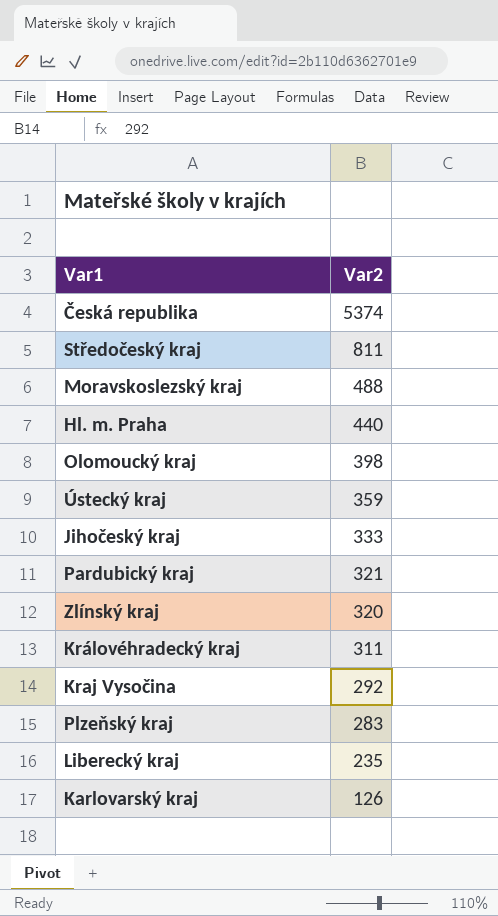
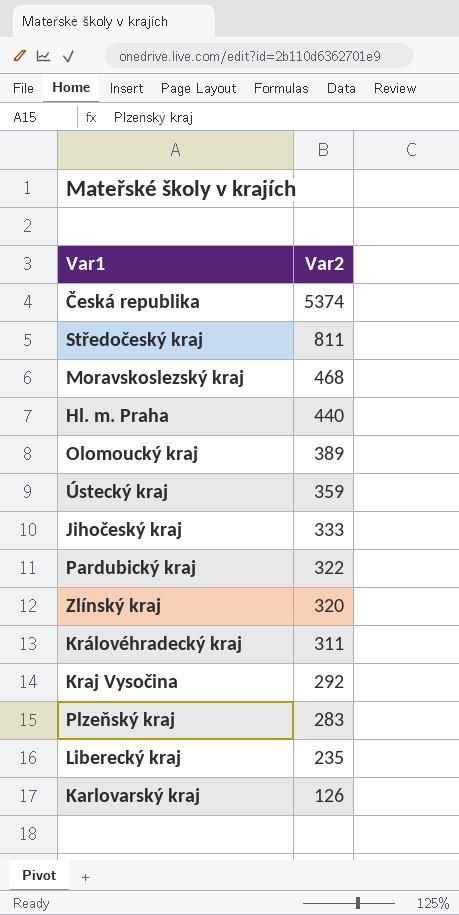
Moravskoslezský kraj | Var2: 488 -> 468
Olomoucký kraj | Var2: 398 -> 389
Pardubický kraj | Var2: 321 -> 322

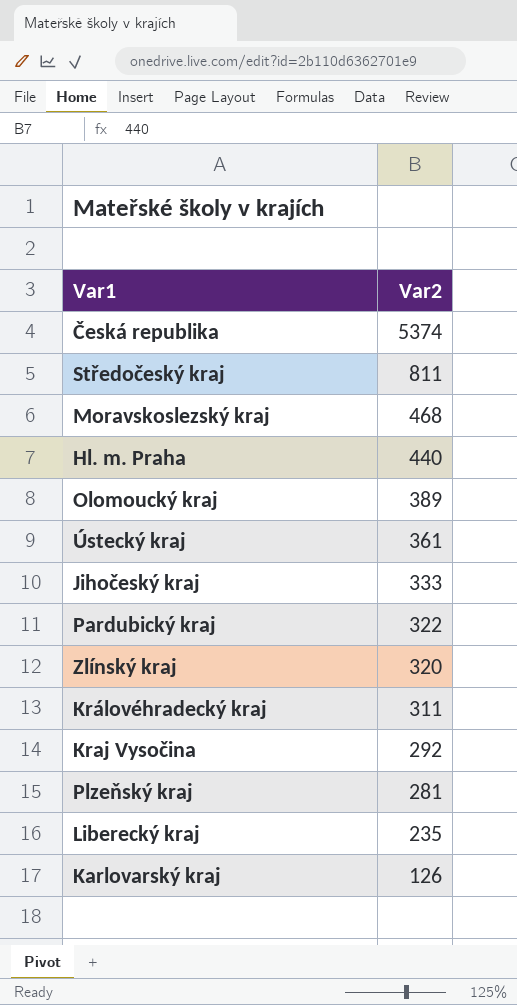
Ústecký kraj | Var2: 359 -> 361
Plzeňský kraj | Var2: 283 -> 281

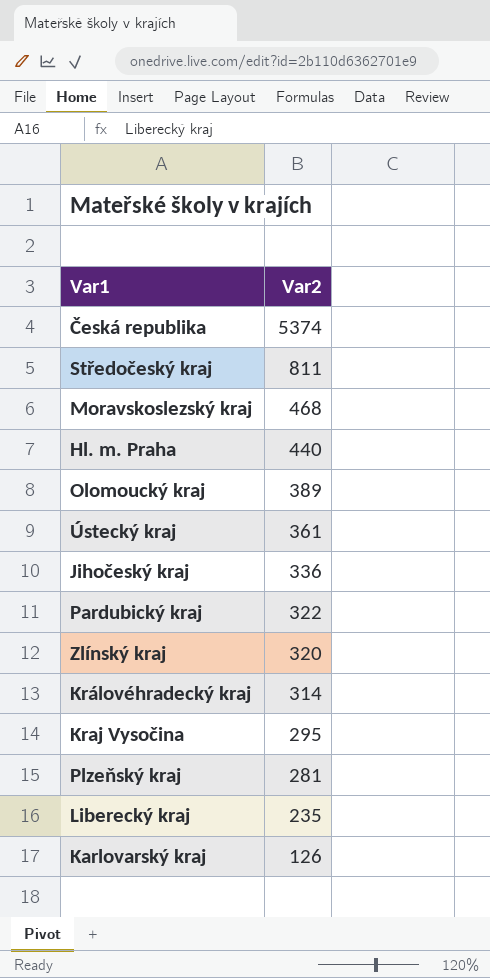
Jihočeský kraj | Var2: 333 -> 336
Královéhradecký kraj | Var2: 311 -> 314
Kraj Vysočina | Var2: 292 -> 295

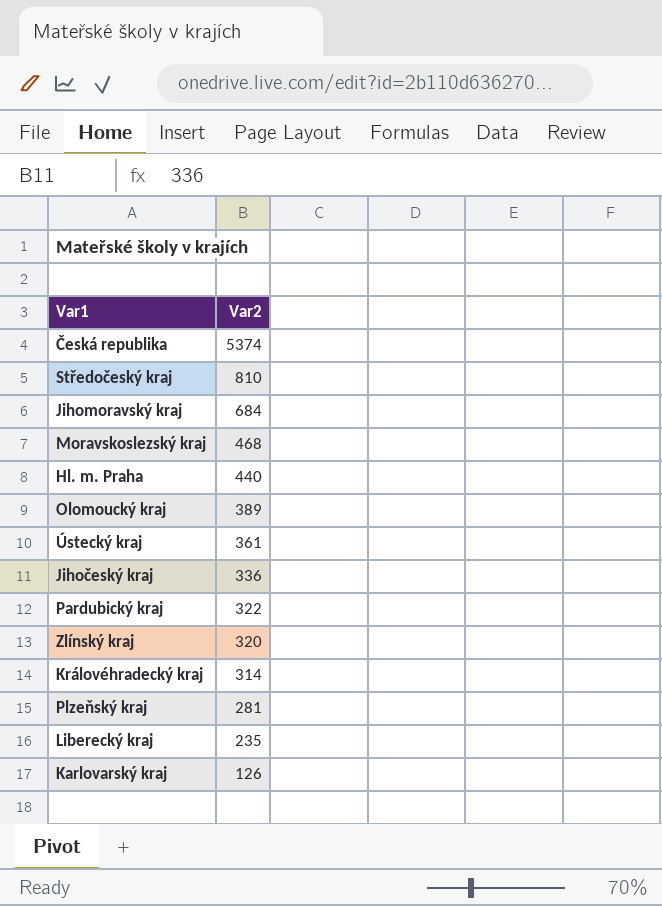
row Kraj Vysočina: 295 -> none
Středočeský kraj | Var2: 811 -> 810
row Jihomoravský kraj: none -> 684

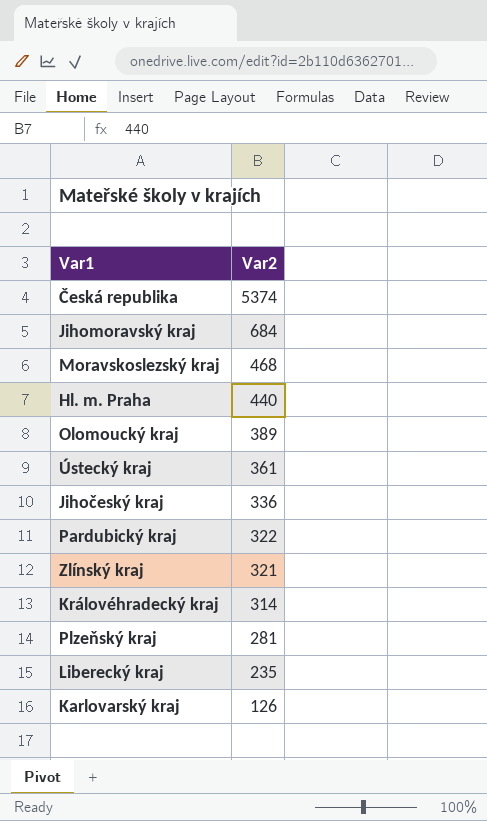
row Středočeský kraj: 810 -> none
Zlínský kraj | Var2: 320 -> 321

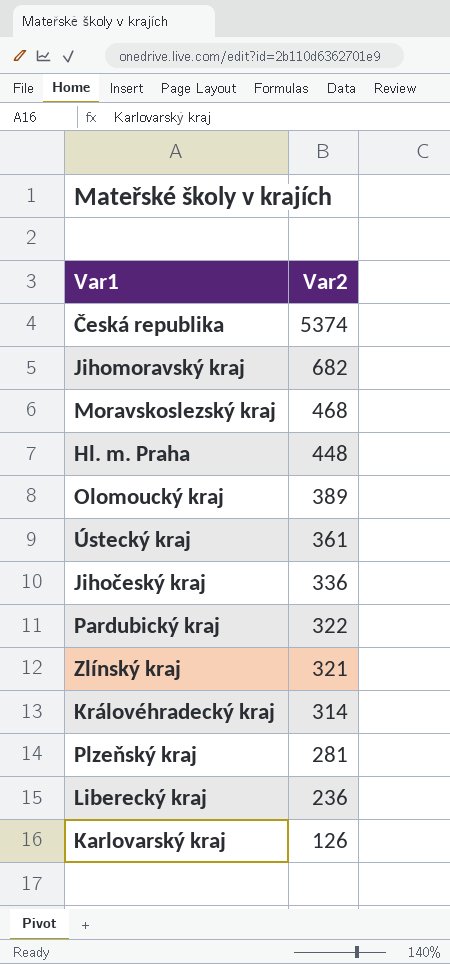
Jihomoravský kraj | Var2: 684 -> 682
Hl. m. Praha | Var2: 440 -> 448
Liberecký kraj | Var2: 235 -> 236

